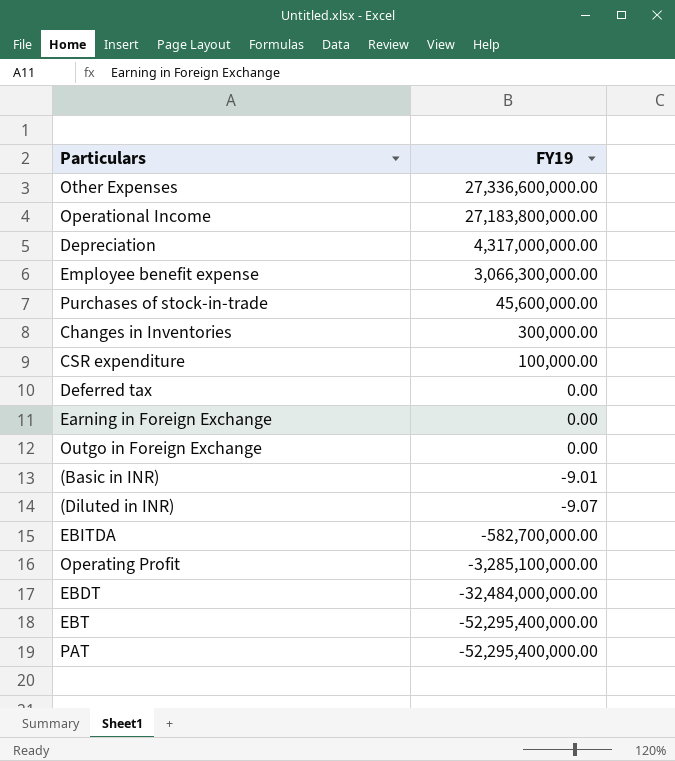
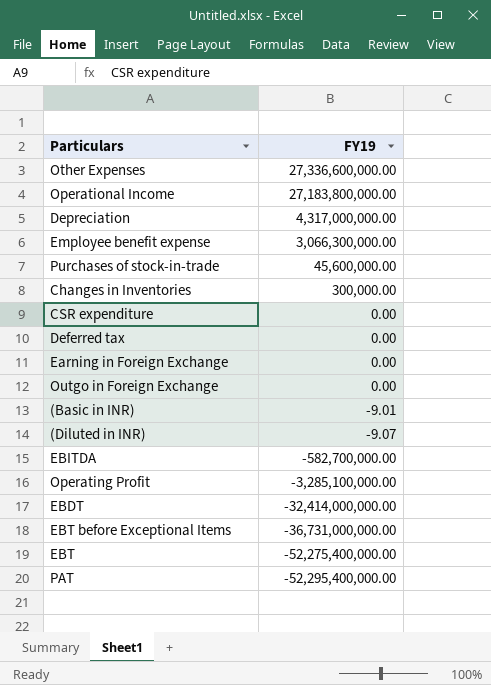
CSR expenditure | FY19: 100,000.00 -> 0.00
EBDT | FY19: -32,484,000,000.00 -> -32,414,000,000.00
row EBT before Exceptional Items: none -> -36,731,000,000.00
EBT | FY19: -52,295,400,000.00 -> -52,275,400,000.00

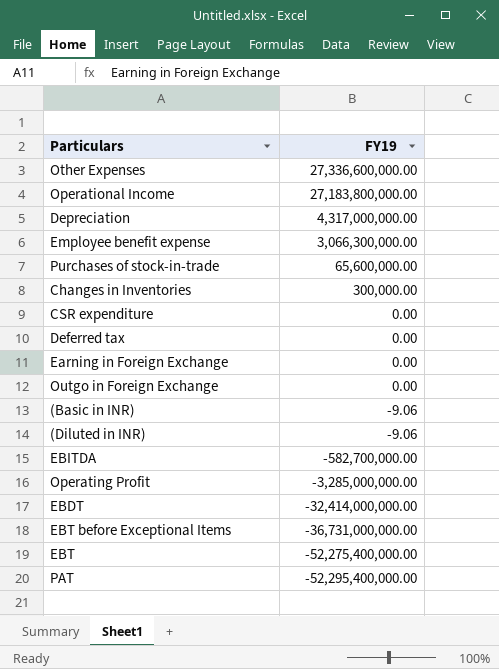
Purchases of stock-in-trade | FY19: 45,600,000.00 -> 65,600,000.00
(Basic in INR) | FY19: -9.01 -> -9.06
(Diluted in INR) | FY19: -9.07 -> -9.06
Operating Profit | FY19: -3,285,100,000.00 -> -3,285,000,000.00

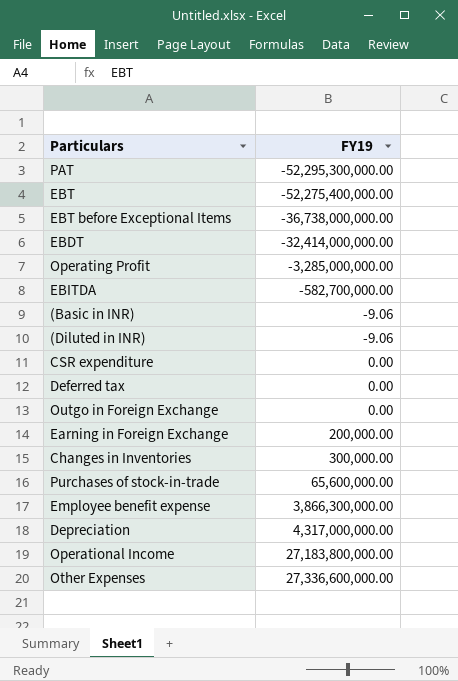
row order: FY19 descending -> FY19 ascending
PAT | FY19: -52,295,400,000.00 -> -52,295,300,000.00
EBT before Exceptional Items | FY19: -36,731,000,000.00 -> -36,738,000,000.00
Earning in Foreign Exchange | FY19: 0.00 -> 200,000.00
Employee benefit expense | FY19: 3,066,300,000.00 -> 3,866,300,000.00

